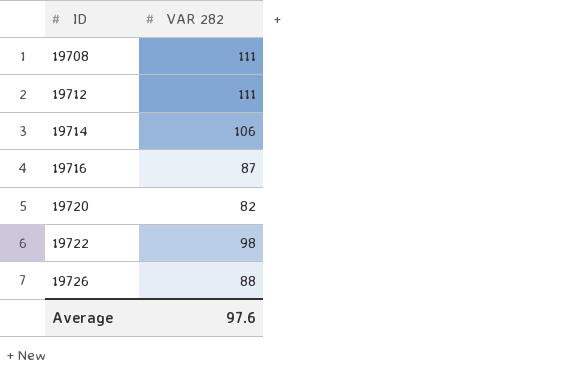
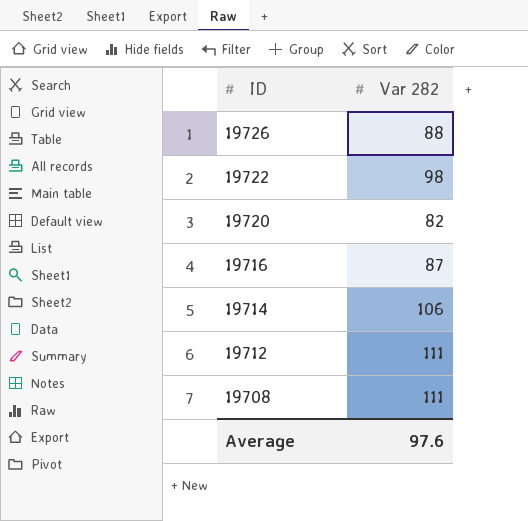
row order: ID ascending -> ID descending
column name: VAR 282 -> Var 282

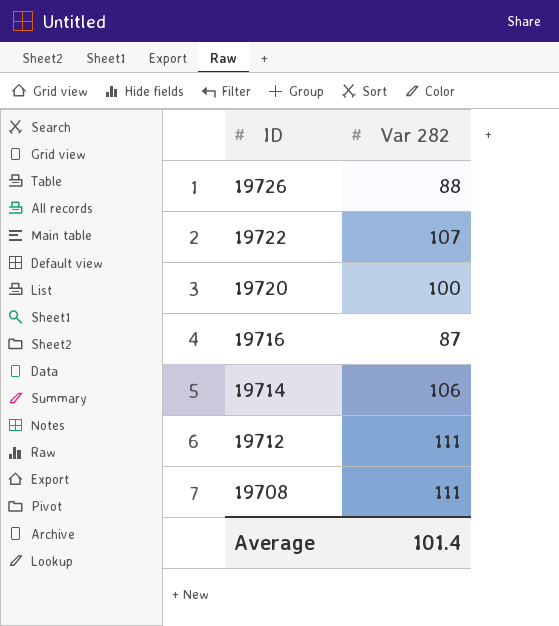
19722 | Var 282: 98 -> 107
19720 | Var 282: 82 -> 100
Average | Var 282: 97.6 -> 101.4

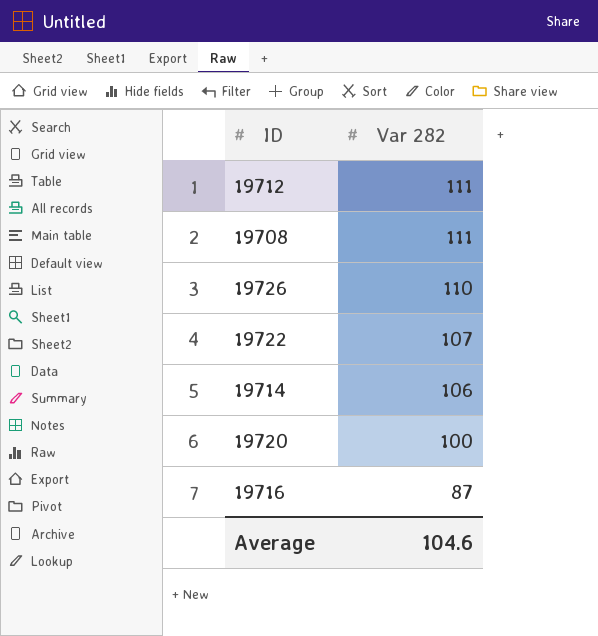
row order: ID descending -> Var 282 descending
19726 | Var 282: 88 -> 110
Average | Var 282: 101.4 -> 104.6

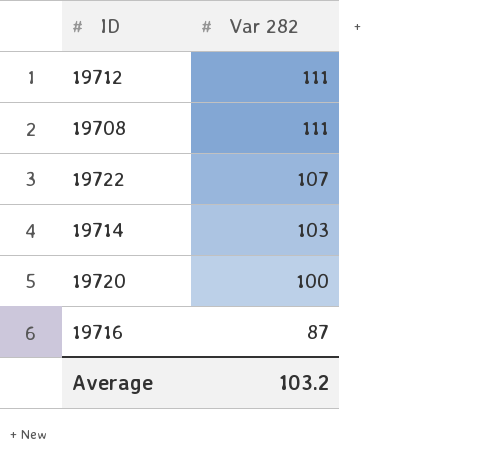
row 19726: 110 -> none
19714 | Var 282: 106 -> 103
Average | Var 282: 104.6 -> 103.2

